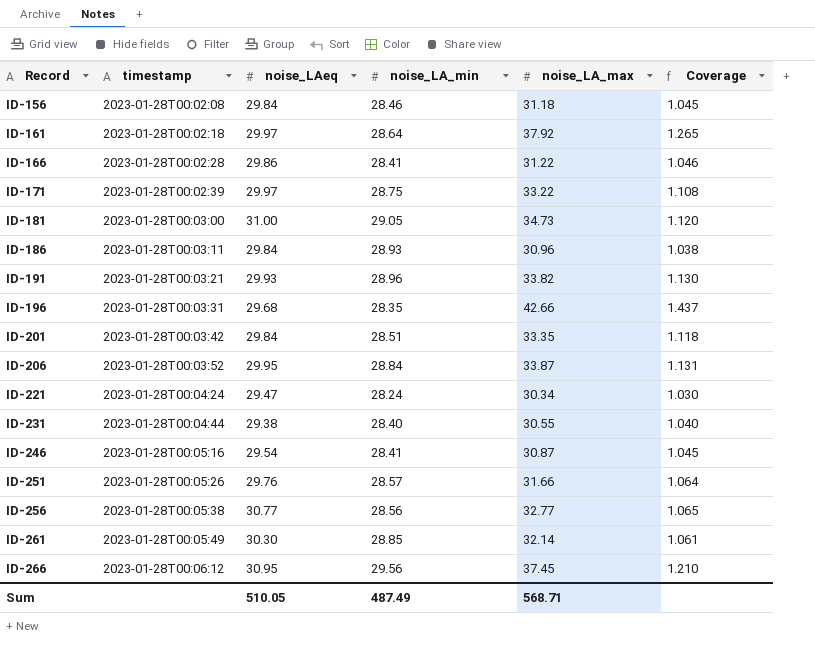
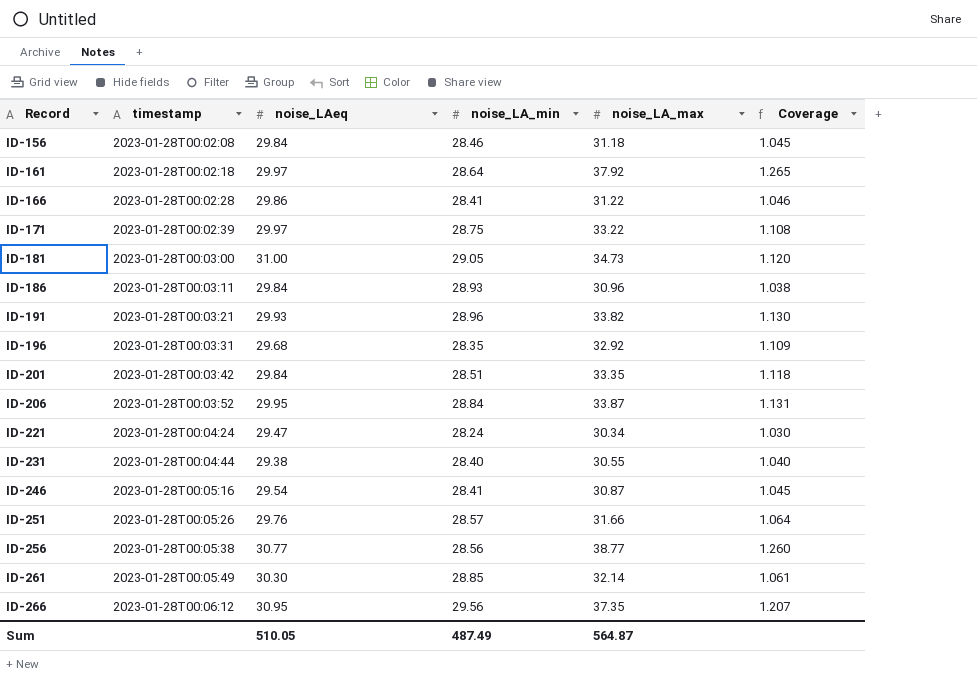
ID-196 | noise_LA_max: 42.66 -> 32.92
ID-196 | Coverage: 1.437 -> 1.109
ID-256 | noise_LA_max: 32.77 -> 38.77
ID-256 | Coverage: 1.065 -> 1.260
ID-266 | noise_LA_max: 37.45 -> 37.35
ID-266 | Coverage: 1.210 -> 1.207
Sum | noise_LA_max: 568.71 -> 564.87

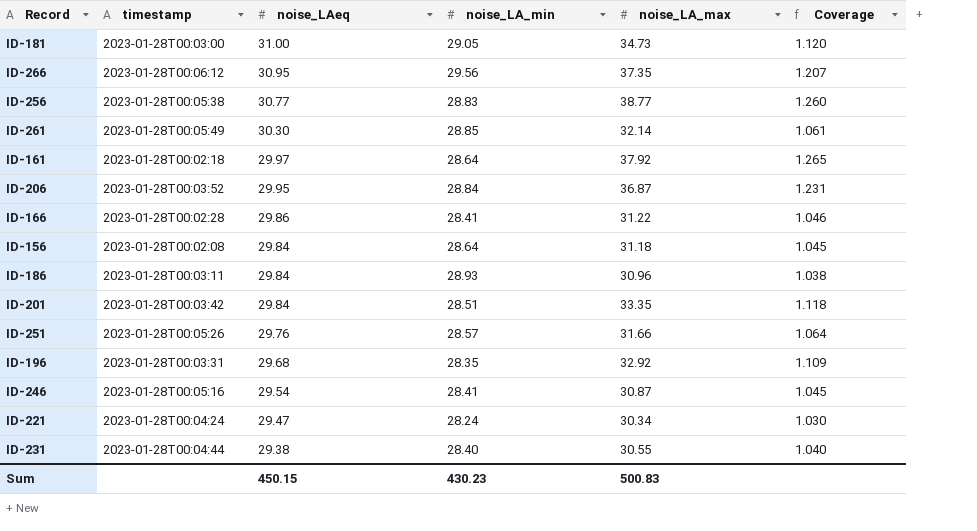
row order: Record ascending -> noise_LAeq descending
row ID-171: 2023-01-28T00:02:39 | 29.97 | 28.75 | 33.22 | 1.108 -> none
row ID-191: 2023-01-28T00:03:21 | 29.93 | 28.96 | 33.82 | 1.130 -> none
ID-256 | noise_LA_min: 28.56 -> 28.83
ID-206 | noise_LA_max: 33.87 -> 36.87
ID-206 | Coverage: 1.131 -> 1.231
ID-156 | noise_LA_min: 28.46 -> 28.64
Sum | noise_LAeq: 510.05 -> 450.15
Sum | noise_LA_min: 487.49 -> 430.23
Sum | noise_LA_max: 564.87 -> 500.83

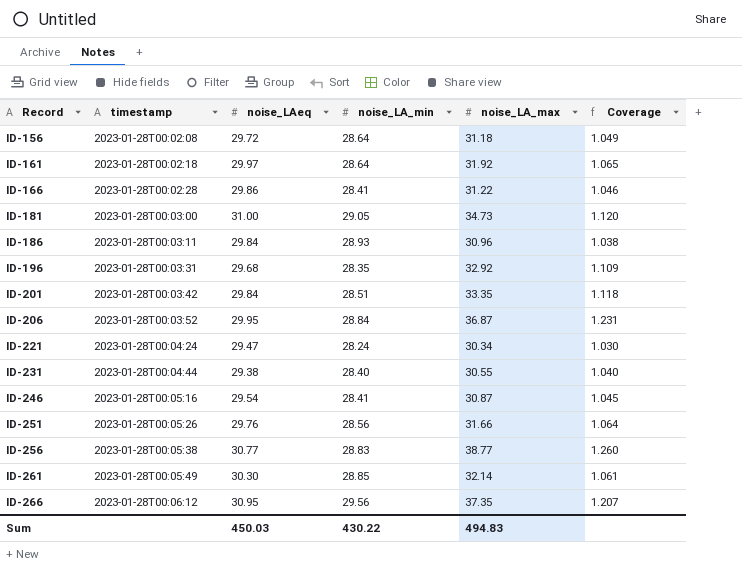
row order: noise_LAeq descending -> Record ascending
ID-156 | noise_LAeq: 29.84 -> 29.72
ID-156 | Coverage: 1.045 -> 1.049
ID-161 | noise_LA_max: 37.92 -> 31.92
ID-161 | Coverage: 1.265 -> 1.065
ID-251 | noise_LA_min: 28.57 -> 28.56
Sum | noise_LAeq: 450.15 -> 450.03
Sum | noise_LA_min: 430.23 -> 430.22
Sum | noise_LA_max: 500.83 -> 494.83

